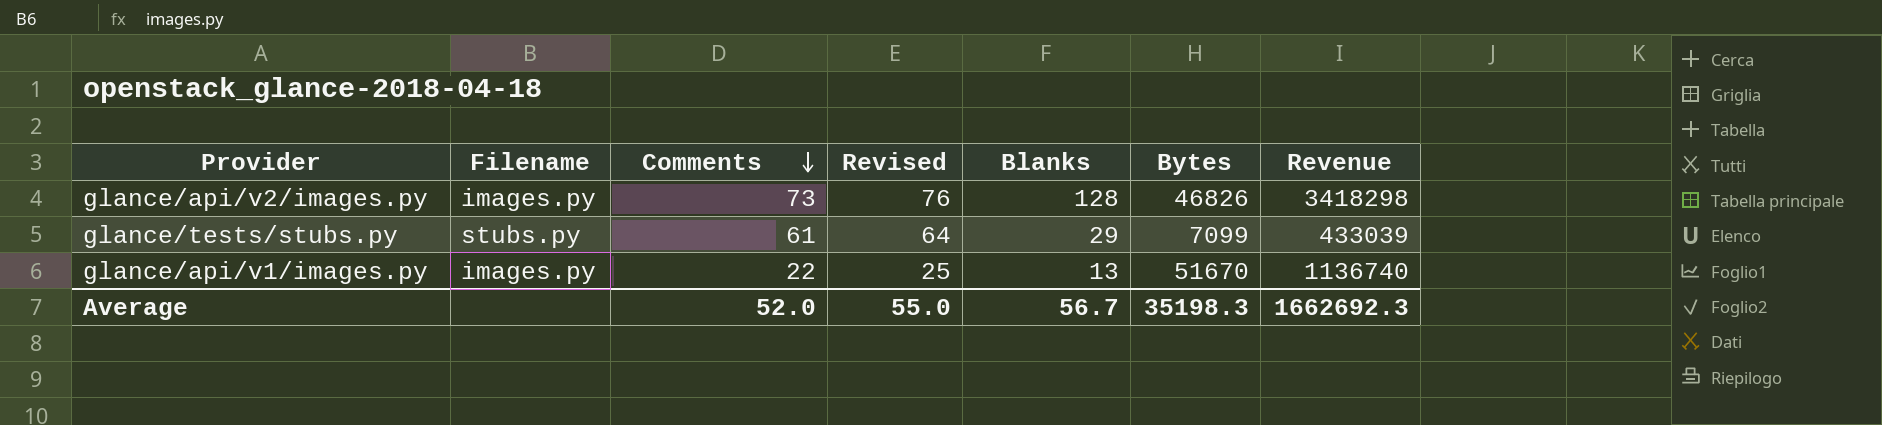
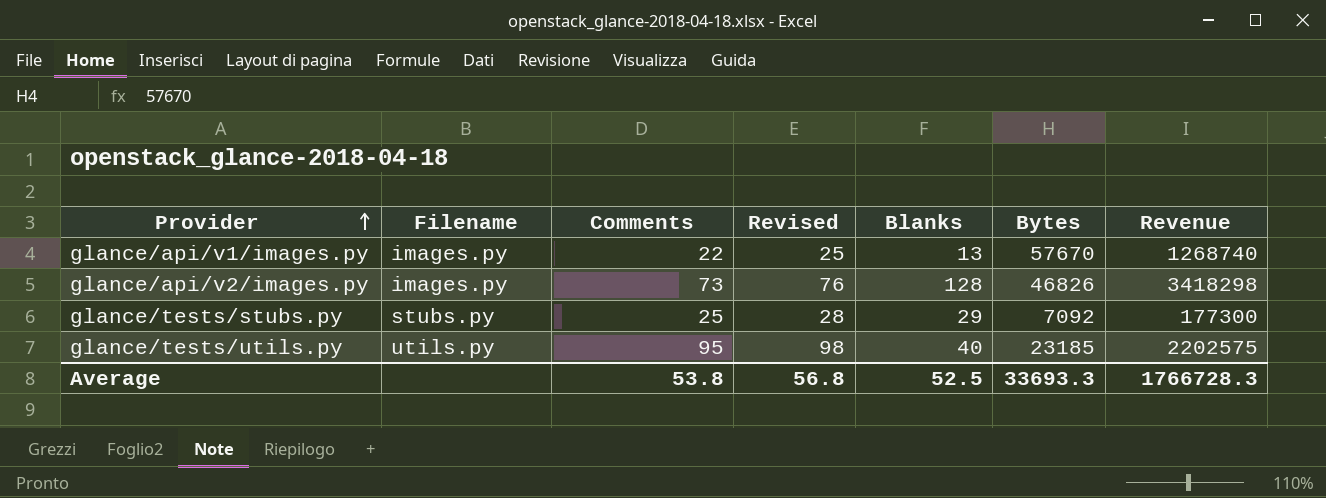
row order: Comments descending -> Provider ascending
glance/api/v1/images.py | Bytes: 51670 -> 57670
glance/api/v1/images.py | Revenue: 1136740 -> 1268740
glance/tests/stubs.py | Comments: 61 -> 25
glance/tests/stubs.py | Revised: 64 -> 28
glance/tests/stubs.py | Bytes: 7099 -> 7092
glance/tests/stubs.py | Revenue: 433039 -> 177300
row glance/tests/utils.py: none -> utils.py | 95 | 98 | 40 | 23185 | 2202575
Average | Comments: 52.0 -> 53.8
Average | Revised: 55.0 -> 56.8
Average | Blanks: 56.7 -> 52.5
Average | Bytes: 35198.3 -> 33693.3
Average | Revenue: 1662692.3 -> 1766728.3

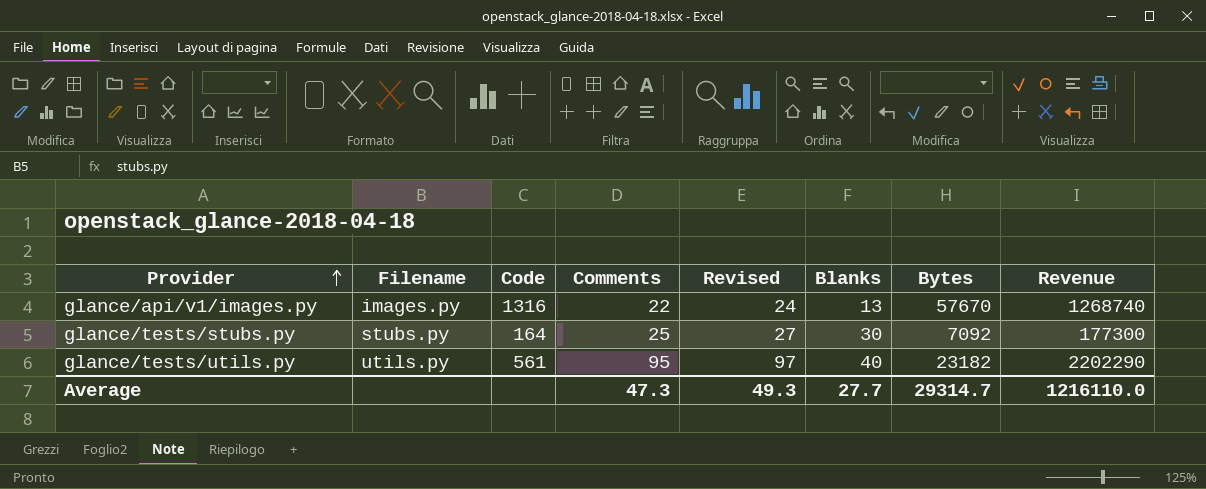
column Code | position: none -> 3
column Revised | formula: [Comments] + 3 -> [Comments] + 2
row glance/api/v2/images.py: images.py | 73 | 76 | 128 | 46826 | 3418298 -> none
glance/tests/stubs.py | Blanks: 29 -> 30
glance/tests/utils.py | Bytes: 23185 -> 23182
glance/tests/utils.py | Revenue: 2202575 -> 2202290
Average | Comments: 53.8 -> 47.3
Average | Revised: 56.8 -> 49.3
Average | Blanks: 52.5 -> 27.7
Average | Bytes: 33693.3 -> 29314.7
Average | Revenue: 1766728.3 -> 1216110.0

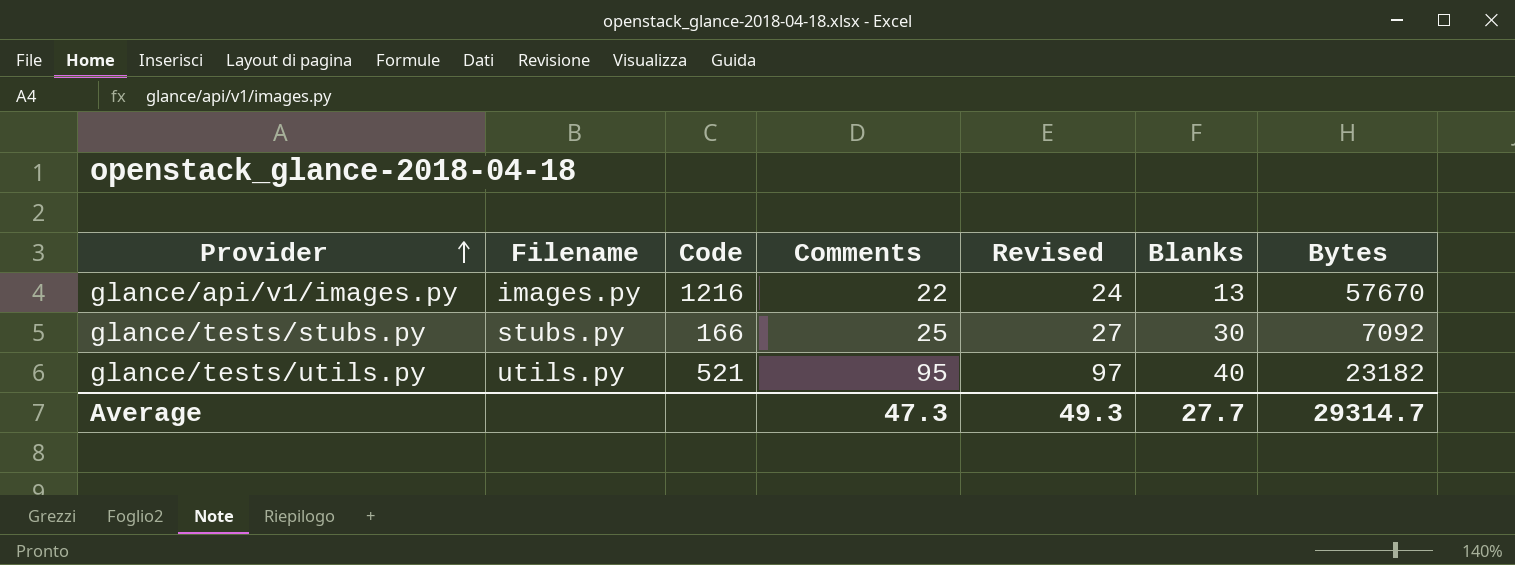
column Revenue | formula: [Comments] * [Bytes] -> none
glance/api/v1/images.py | Code: 1316 -> 1216
glance/tests/stubs.py | Code: 164 -> 166
glance/tests/utils.py | Code: 561 -> 521

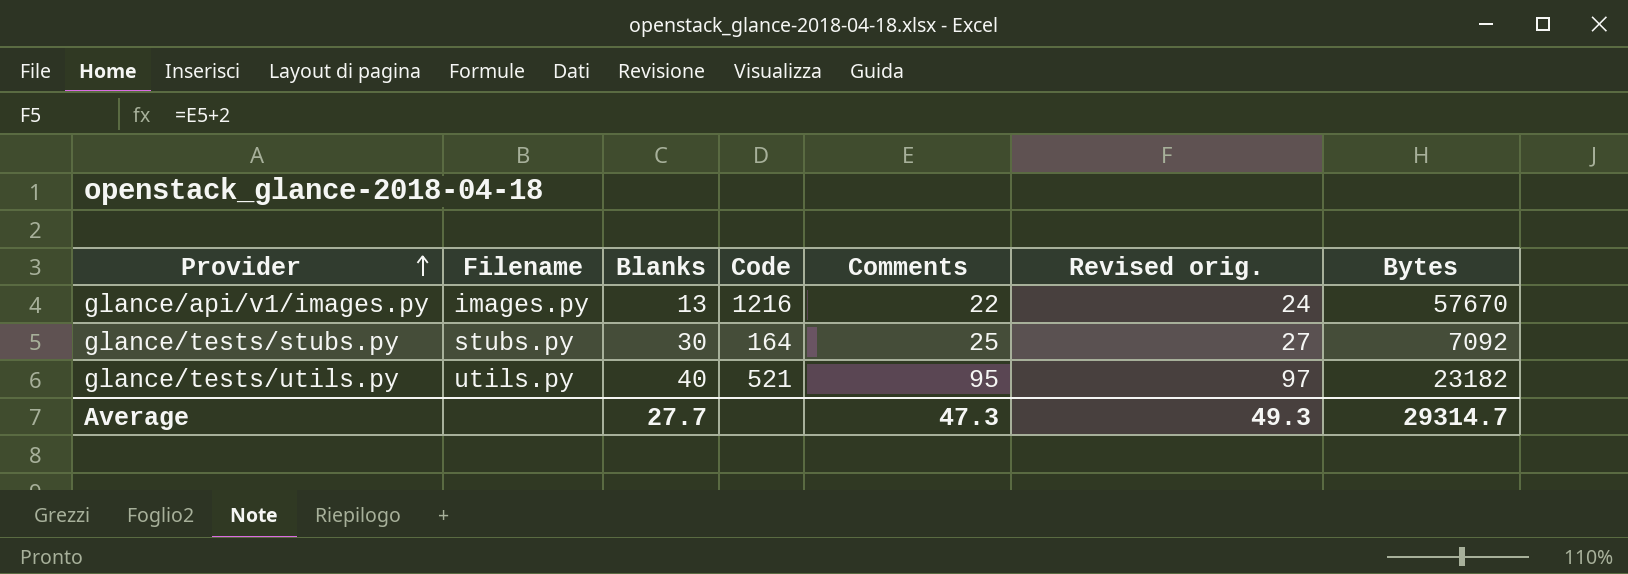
column Blanks | position: 6 -> 3
column name: Revised -> Revised orig.
glance/tests/stubs.py | Code: 166 -> 164

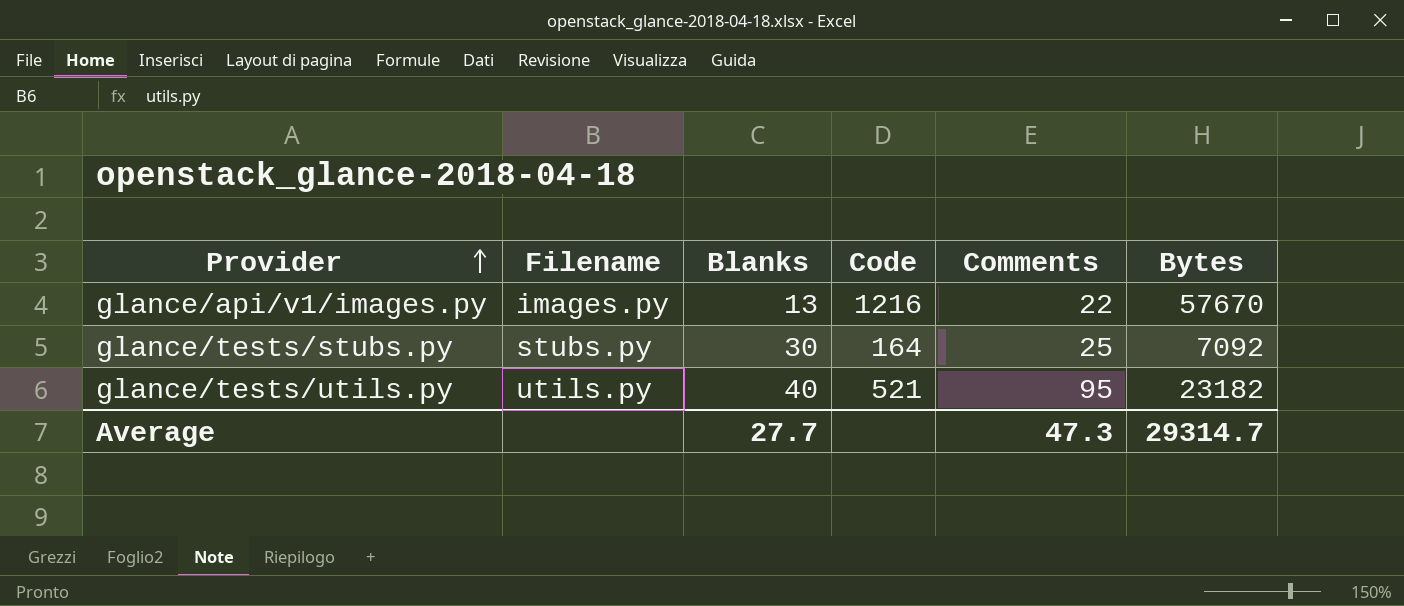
column Revised orig. | formula: [Comments] + 2 -> none

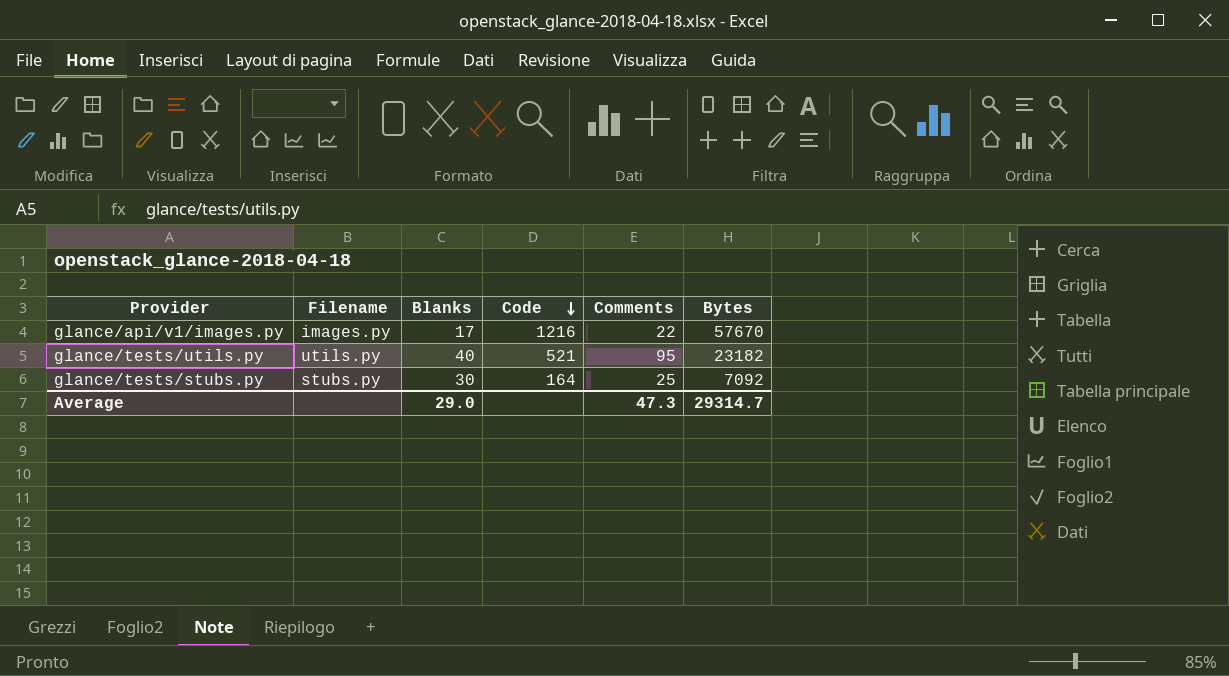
row order: Provider ascending -> Code descending
glance/api/v1/images.py | Blanks: 13 -> 17
Average | Blanks: 27.7 -> 29.0

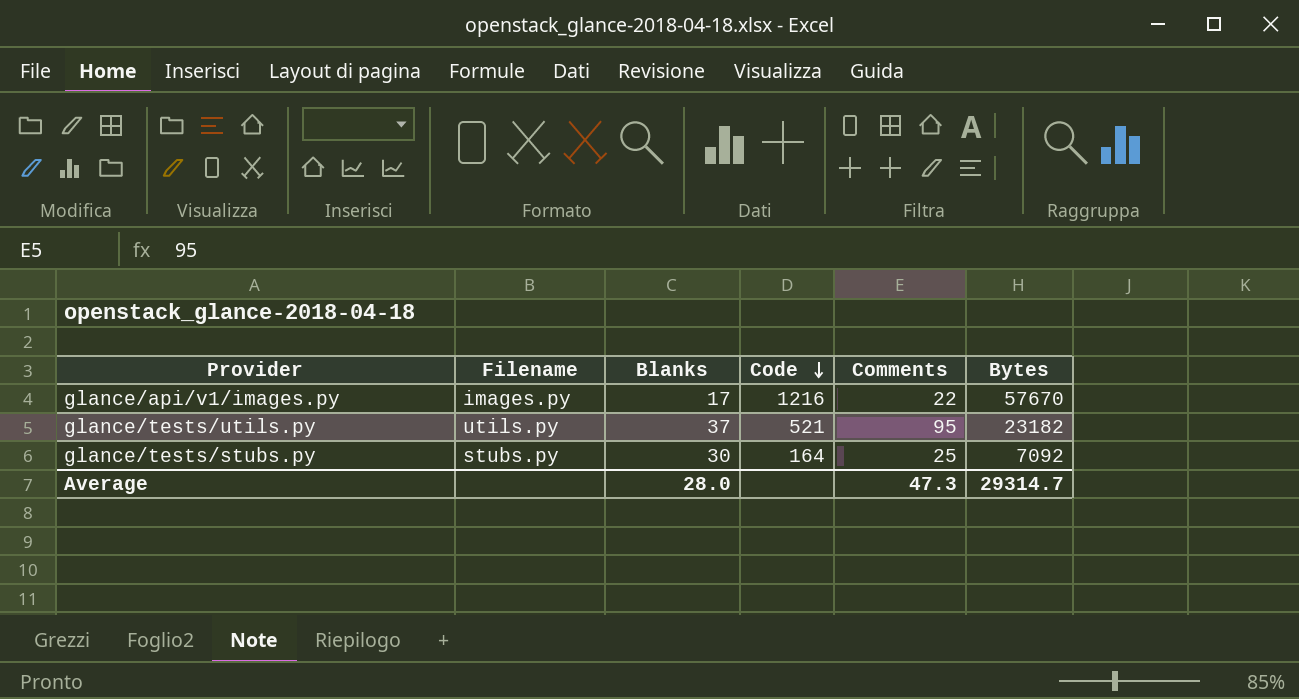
glance/tests/utils.py | Blanks: 40 -> 37
Average | Blanks: 29.0 -> 28.0

